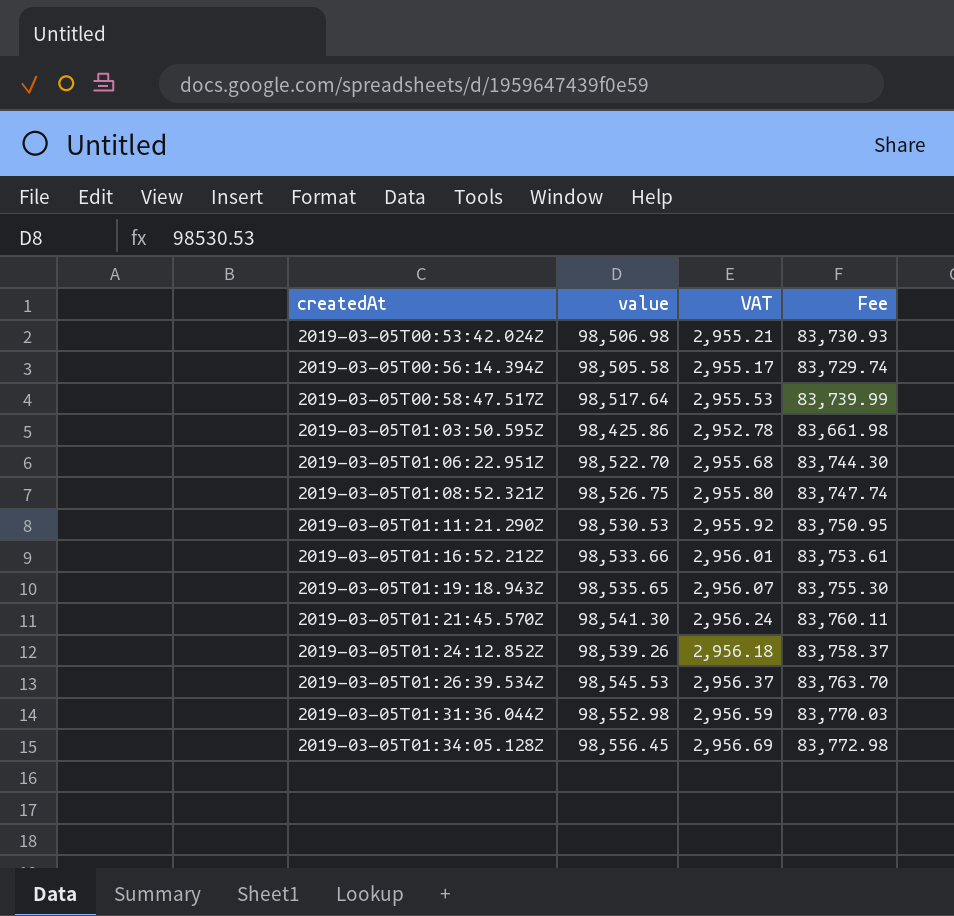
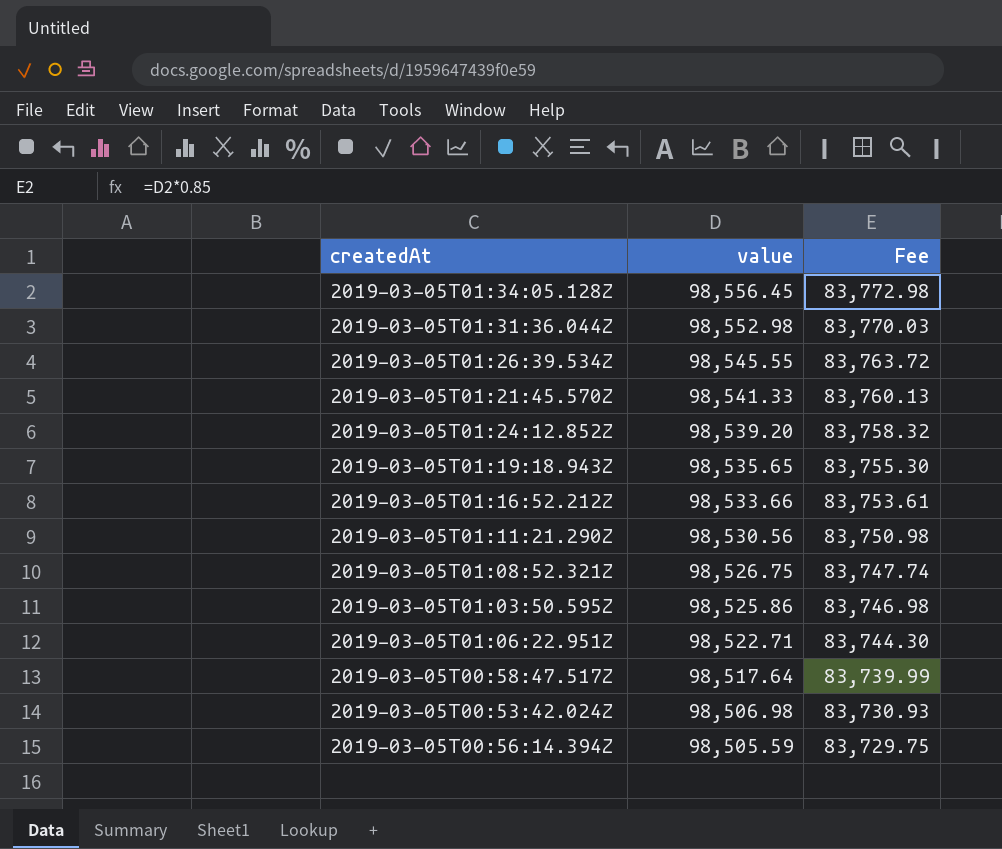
row order: createdAt ascending -> value descending
column VAT | formula: [value] * 0.03 -> none
2019-03-05T01:26:39.534Z | value: 98,545.53 -> 98,545.55
2019-03-05T01:26:39.534Z | Fee: 83,763.70 -> 83,763.72
2019-03-05T01:21:45.570Z | value: 98,541.30 -> 98,541.33
2019-03-05T01:21:45.570Z | Fee: 83,760.11 -> 83,760.13
2019-03-05T01:24:12.852Z | value: 98,539.26 -> 98,539.20
2019-03-05T01:24:12.852Z | Fee: 83,758.37 -> 83,758.32
2019-03-05T01:11:21.290Z | value: 98,530.53 -> 98,530.56
2019-03-05T01:11:21.290Z | Fee: 83,750.95 -> 83,750.98
2019-03-05T01:03:50.595Z | value: 98,425.86 -> 98,525.86
2019-03-05T01:03:50.595Z | Fee: 83,661.98 -> 83,746.98
2019-03-05T01:06:22.951Z | value: 98,522.70 -> 98,522.71
2019-03-05T00:56:14.394Z | value: 98,505.58 -> 98,505.59
2019-03-05T00:56:14.394Z | Fee: 83,729.74 -> 83,729.75

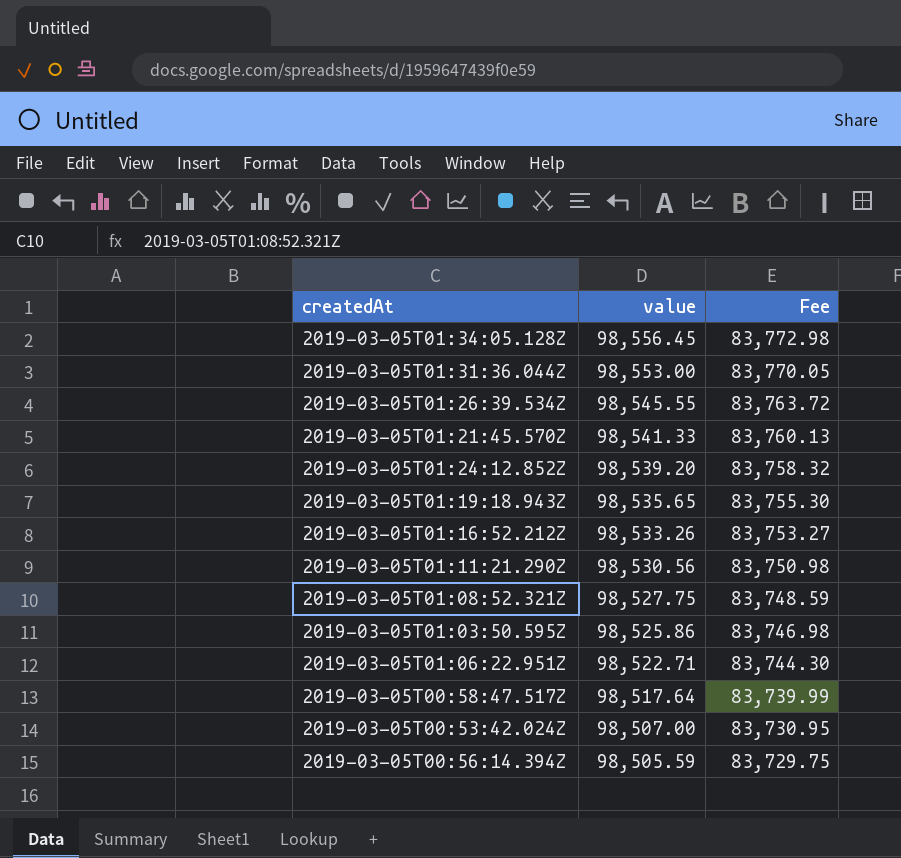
2019-03-05T01:31:36.044Z | value: 98,552.98 -> 98,553.00
2019-03-05T01:31:36.044Z | Fee: 83,770.03 -> 83,770.05
2019-03-05T01:16:52.212Z | value: 98,533.66 -> 98,533.26
2019-03-05T01:16:52.212Z | Fee: 83,753.61 -> 83,753.27
2019-03-05T01:08:52.321Z | value: 98,526.75 -> 98,527.75
2019-03-05T01:08:52.321Z | Fee: 83,747.74 -> 83,748.59
2019-03-05T00:53:42.024Z | value: 98,506.98 -> 98,507.00
2019-03-05T00:53:42.024Z | Fee: 83,730.93 -> 83,730.95

